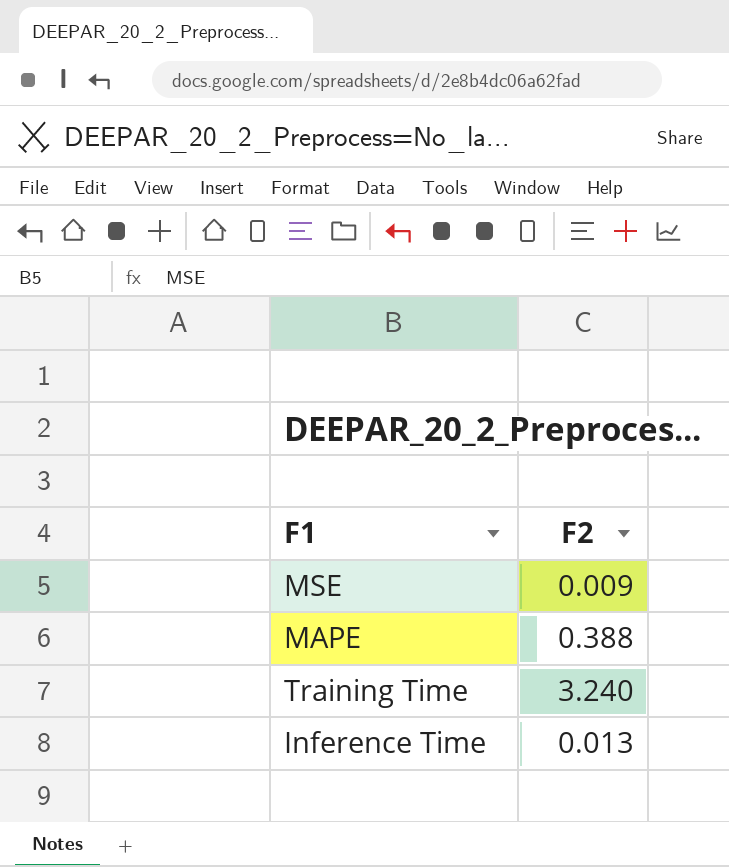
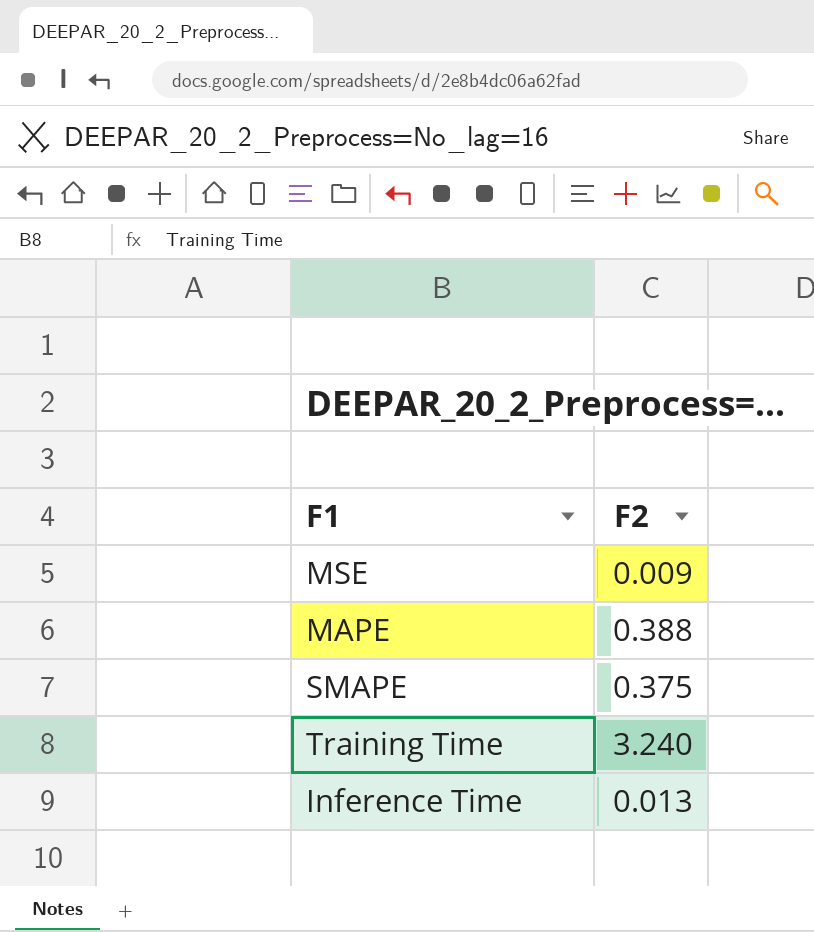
row SMAPE: none -> 0.375

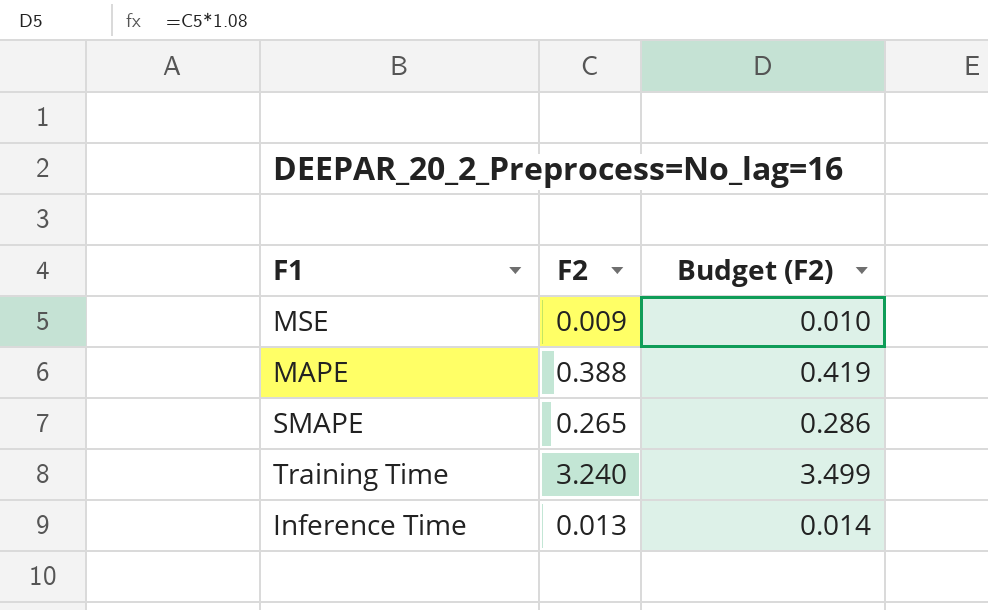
column Budget (F2) | formula: none -> [F2] * 1.08
SMAPE | F2: 0.375 -> 0.265

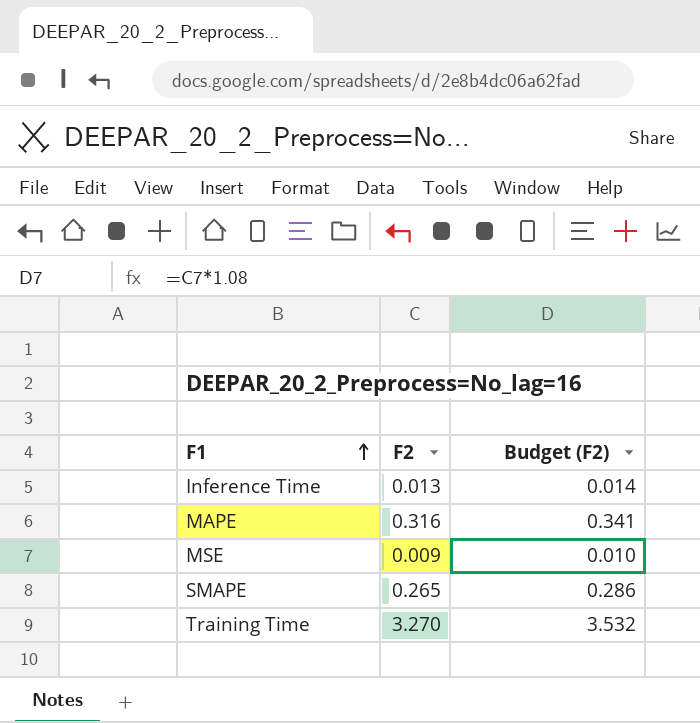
row order: none -> F1 ascending
MAPE | F2: 0.388 -> 0.316
MAPE | Budget (F2): 0.419 -> 0.341
Training Time | F2: 3.240 -> 3.270
Training Time | Budget (F2): 3.499 -> 3.532

